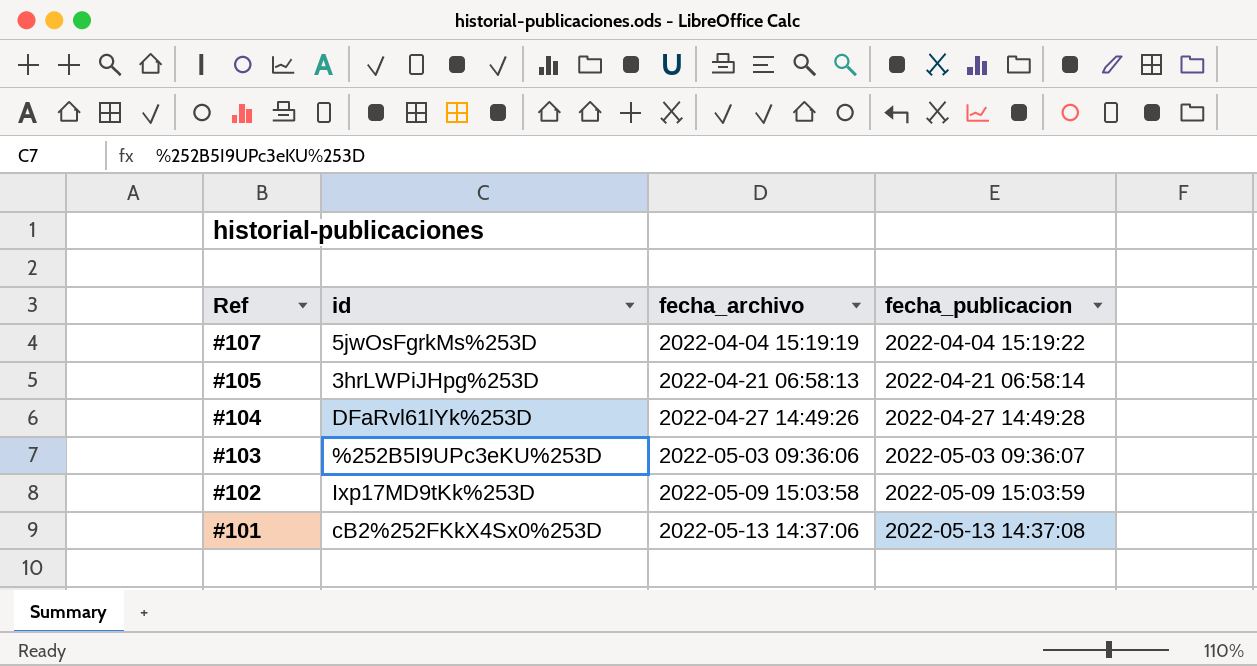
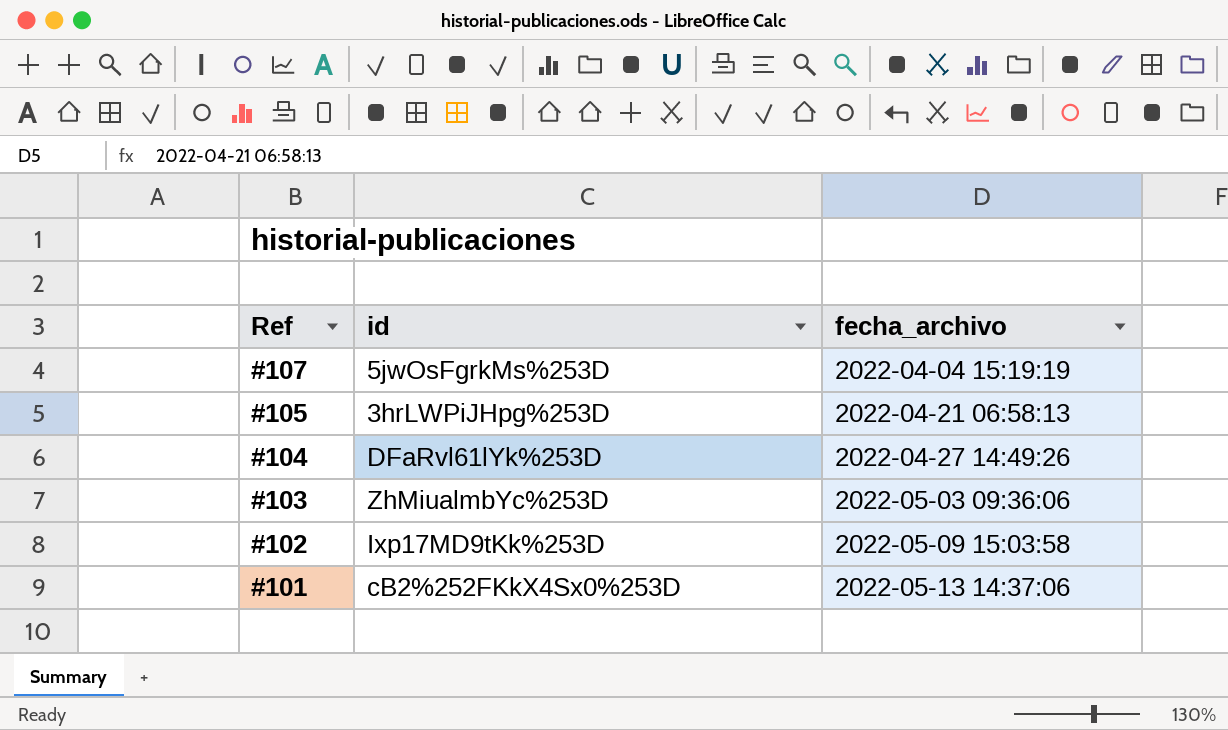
column fecha_publicacion | position: 4 -> none
#103 | id: %252B5I9UPc3eKU%253D -> ZhMiualmbYc%253D

